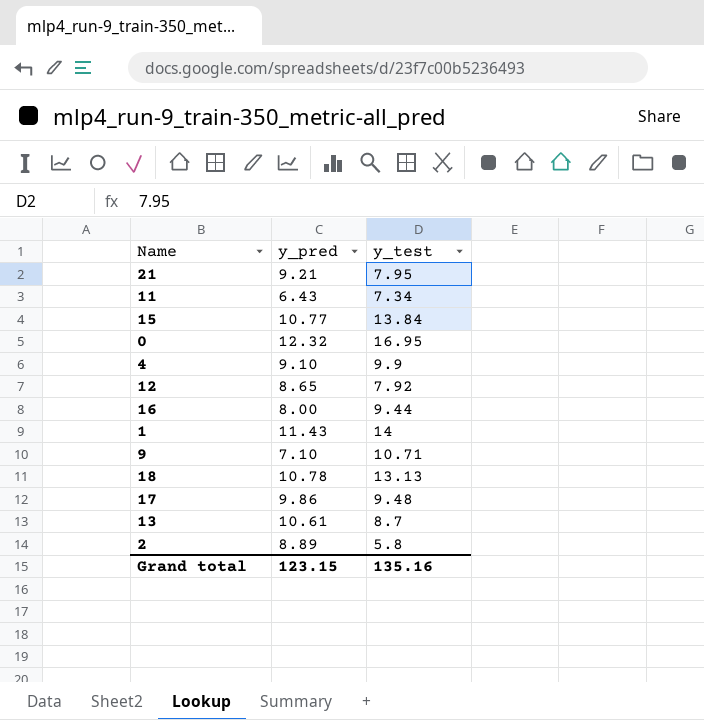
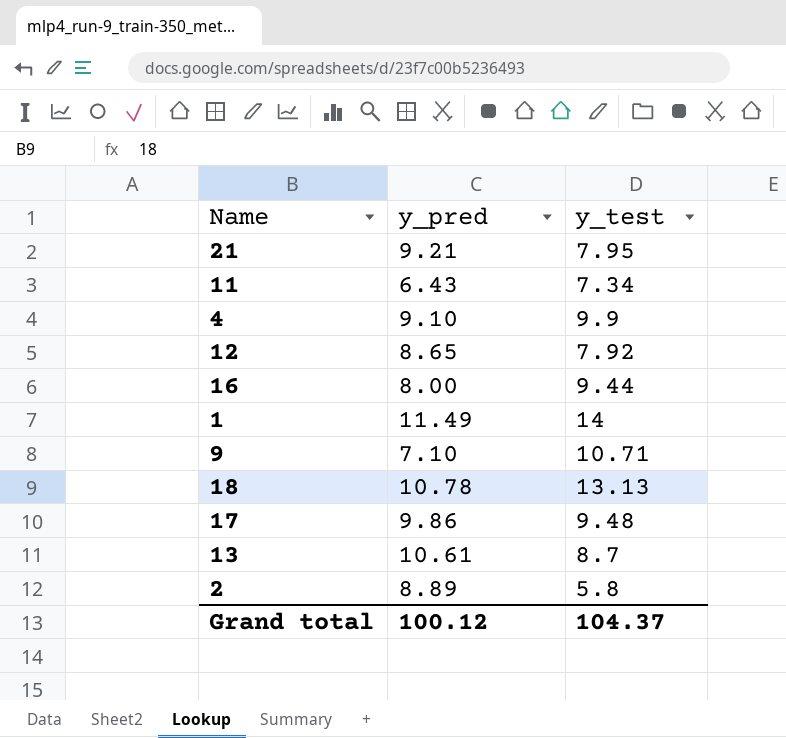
row 15: 10.77 | 13.84 -> none
row 0: 12.32 | 16.95 -> none
1 | y_pred: 11.43 -> 11.49
Grand total | y_pred: 123.15 -> 100.12
Grand total | y_test: 135.16 -> 104.37

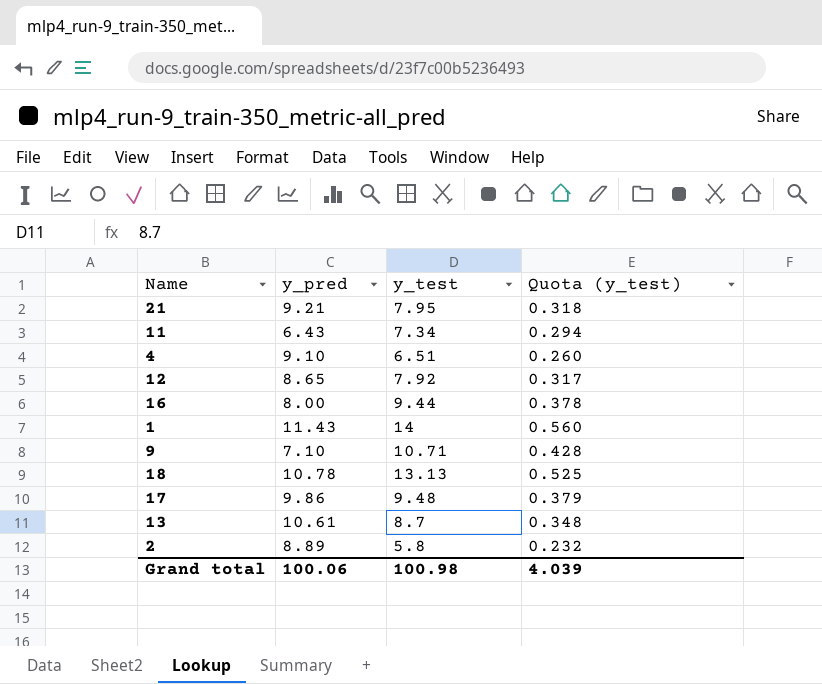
column Quota (y_test) | formula: none -> [y_test] * 0.04
4 | y_test: 9.9 -> 6.51
1 | y_pred: 11.49 -> 11.43
Grand total | y_pred: 100.12 -> 100.06
Grand total | y_test: 104.37 -> 100.98

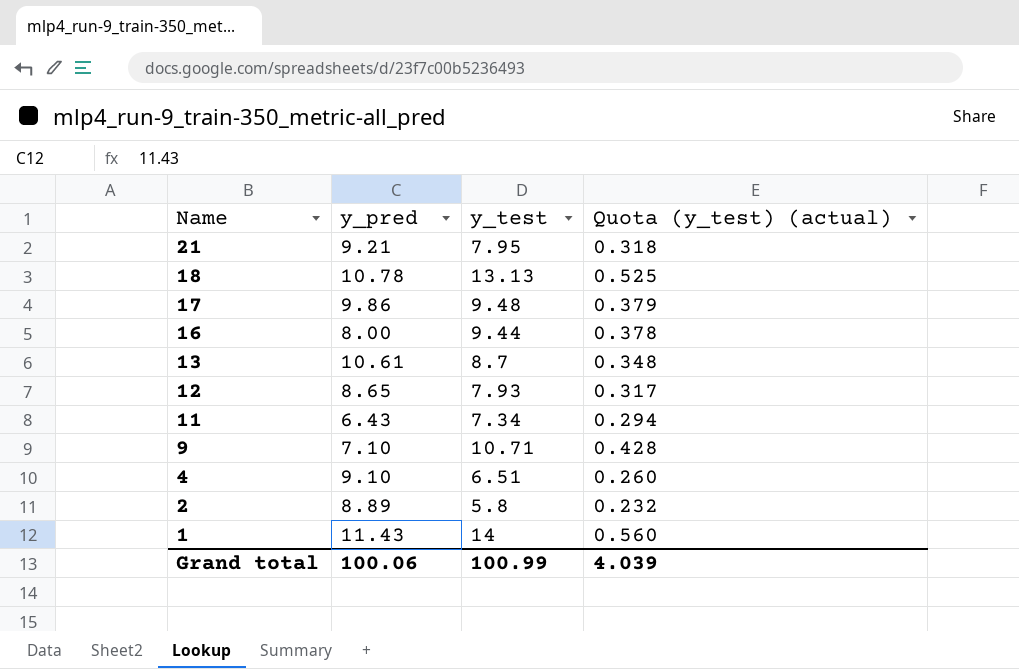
row order: none -> Name descending
column name: Quota (y_test) -> Quota (y_test) (actual)
12 | y_test: 7.92 -> 7.93
Grand total | y_test: 100.98 -> 100.99

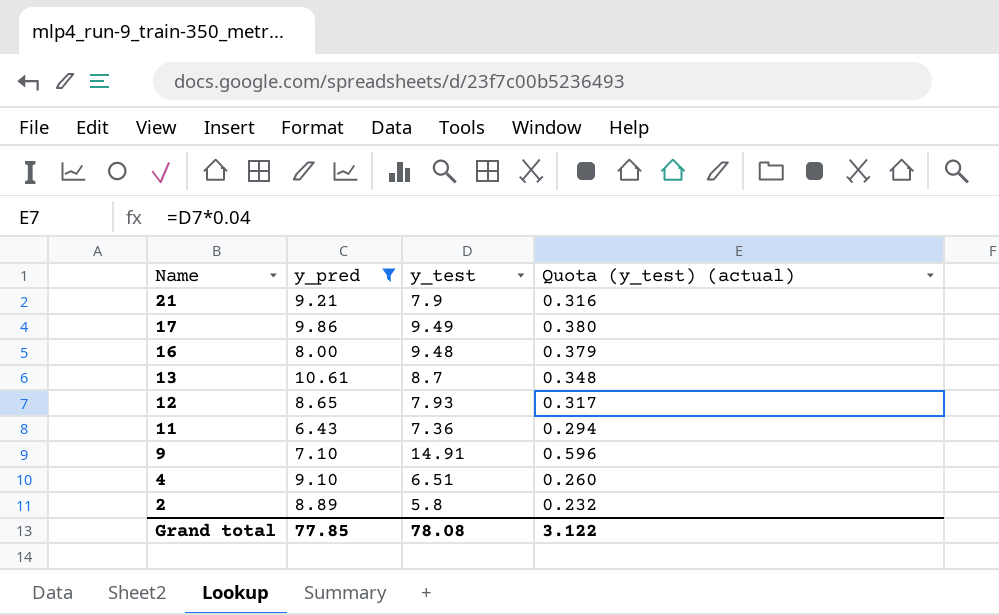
filter: none -> y_pred <= 10.61
21 | y_test: 7.95 -> 7.9
21 | Quota (y_test) (actual): 0.318 -> 0.316
17 | y_test: 9.48 -> 9.49
17 | Quota (y_test) (actual): 0.379 -> 0.380
16 | y_test: 9.44 -> 9.48
16 | Quota (y_test) (actual): 0.378 -> 0.379
11 | y_test: 7.34 -> 7.36
9 | y_test: 10.71 -> 14.91
9 | Quota (y_test) (actual): 0.428 -> 0.596
Grand total | y_pred: 100.06 -> 77.85
Grand total | y_test: 100.99 -> 78.08
Grand total | Quota (y_test) (actual): 4.039 -> 3.122

